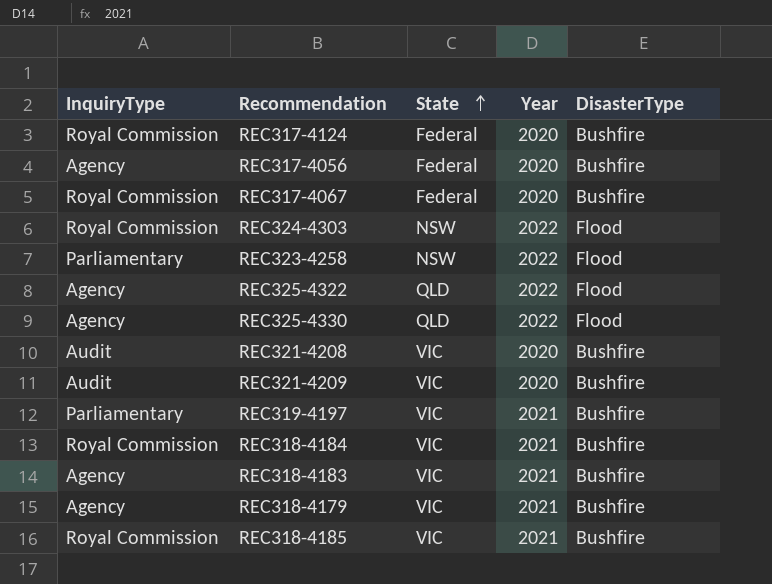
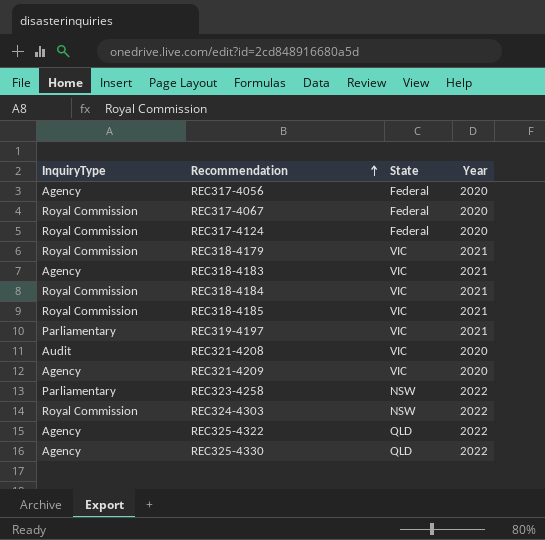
row order: State ascending -> Recommendation ascending
column DisasterType | position: 5 -> none
REC318-4179 | InquiryType: Agency -> Royal Commission
REC321-4209 | InquiryType: Audit -> Agency

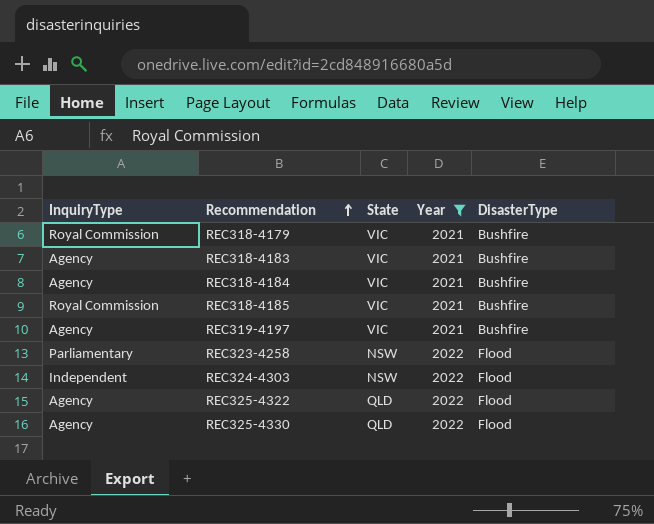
filter: none -> Year != 2020
column DisasterType | position: none -> 5
REC318-4184 | InquiryType: Royal Commission -> Agency
REC319-4197 | InquiryType: Parliamentary -> Agency
REC324-4303 | InquiryType: Royal Commission -> Independent

